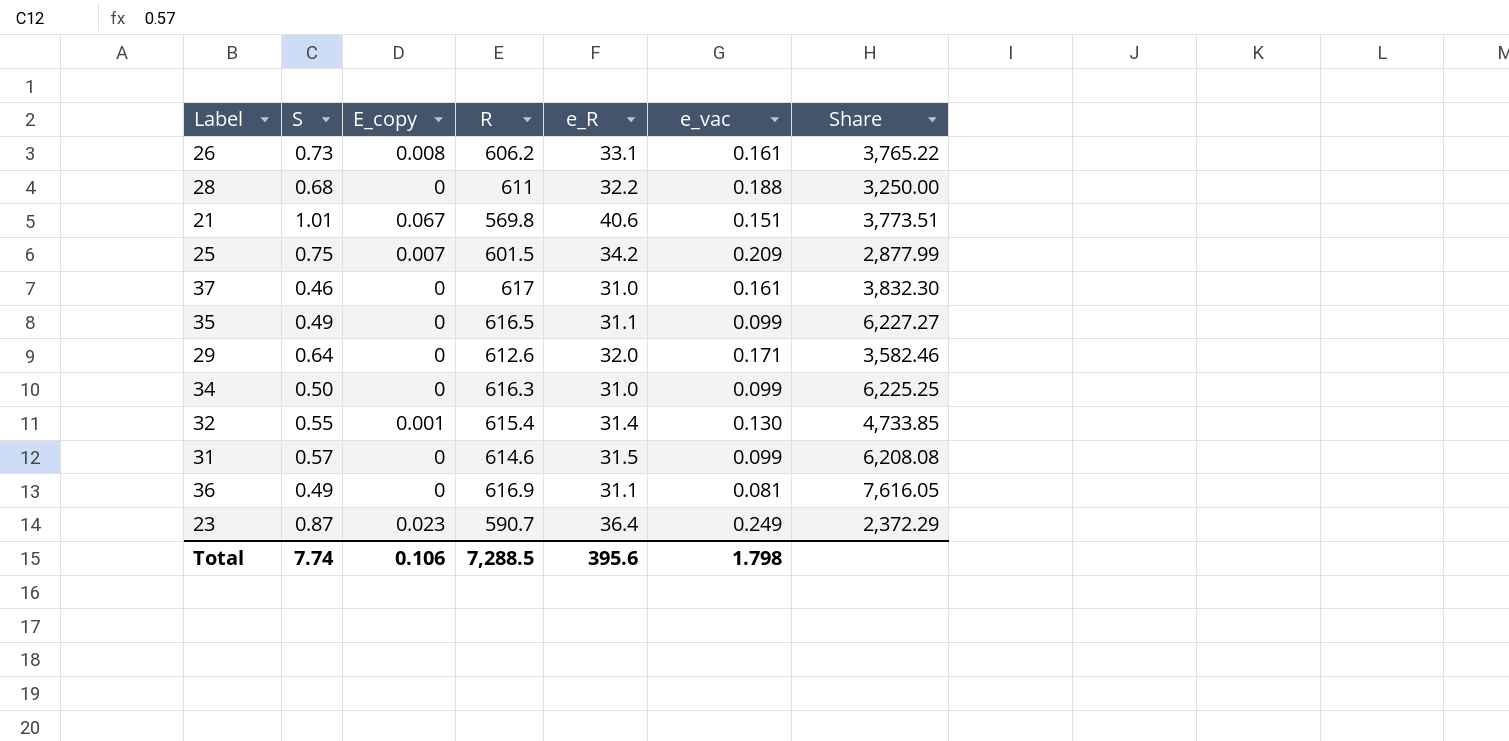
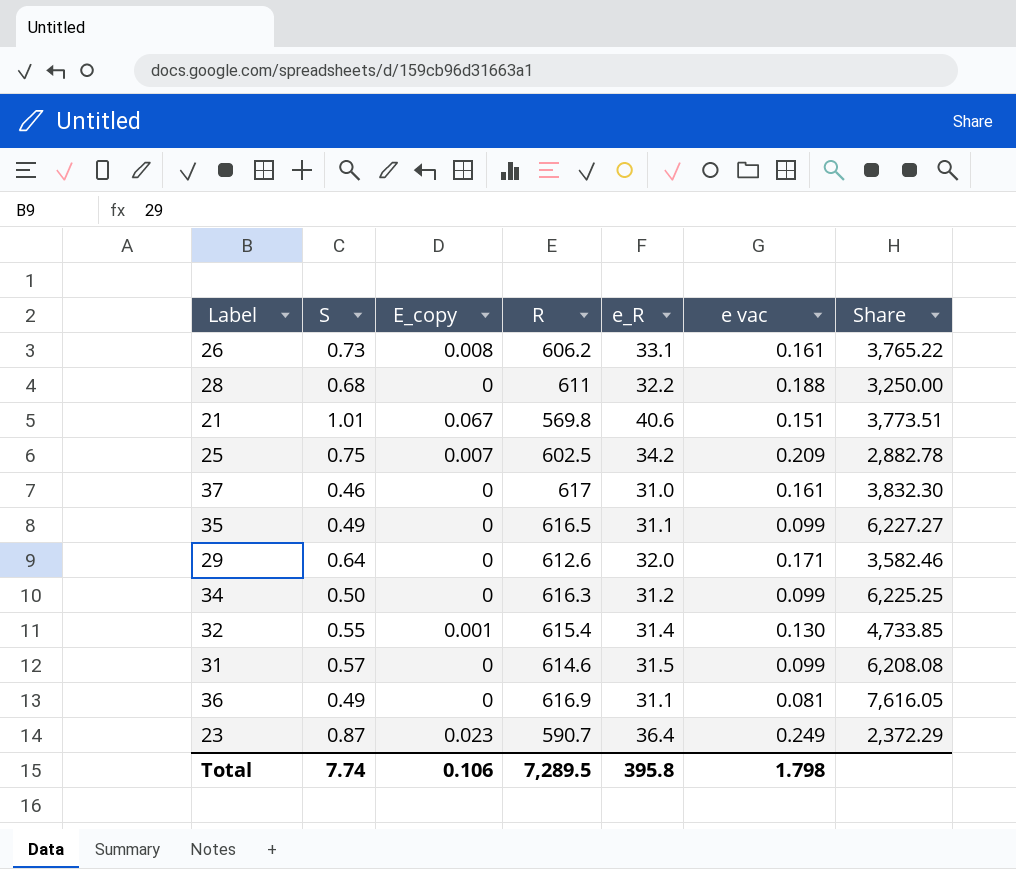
column name: e_vac -> e vac
25 | R: 601.5 -> 602.5
25 | Share: 2,877.99 -> 2,882.78
34 | e_R: 31.0 -> 31.2
Total | R: 7,288.5 -> 7,289.5
Total | e_R: 395.6 -> 395.8

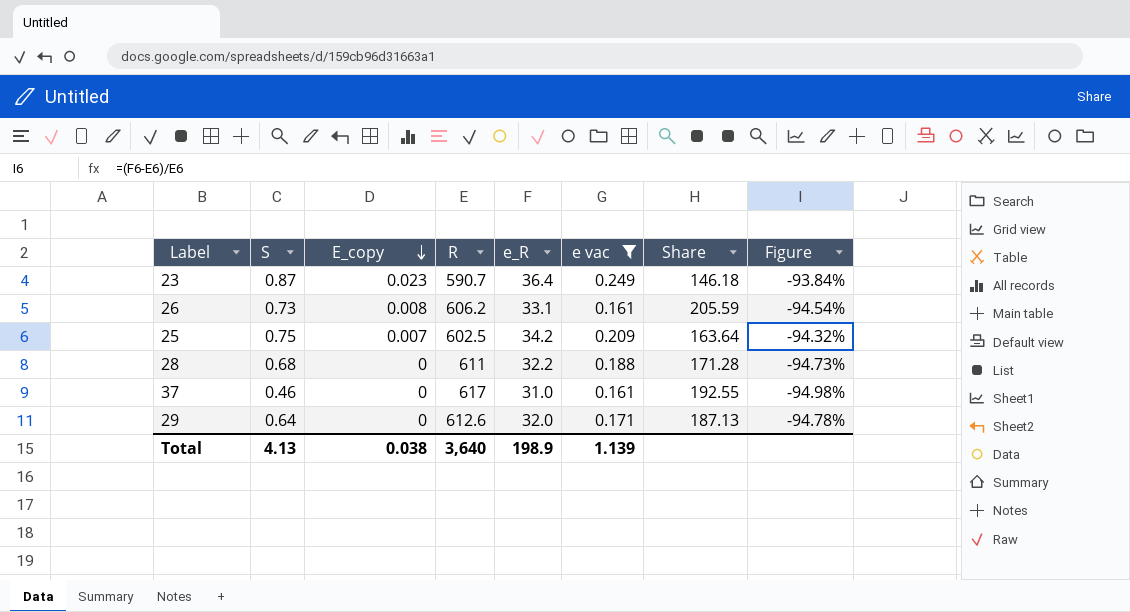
filter: none -> e vac >= 0.161
row order: none -> E_copy descending
column Share | formula: [R] / [e vac] -> [e_R] / [e vac]
column Figure | formula: none -> ([e_R] - [R]) / [R]
Total | S: 7.74 -> 4.13
Total | E_copy: 0.106 -> 0.038
Total | R: 7,289.5 -> 3,640
Total | e_R: 395.8 -> 198.9
Total | e vac: 1.798 -> 1.139

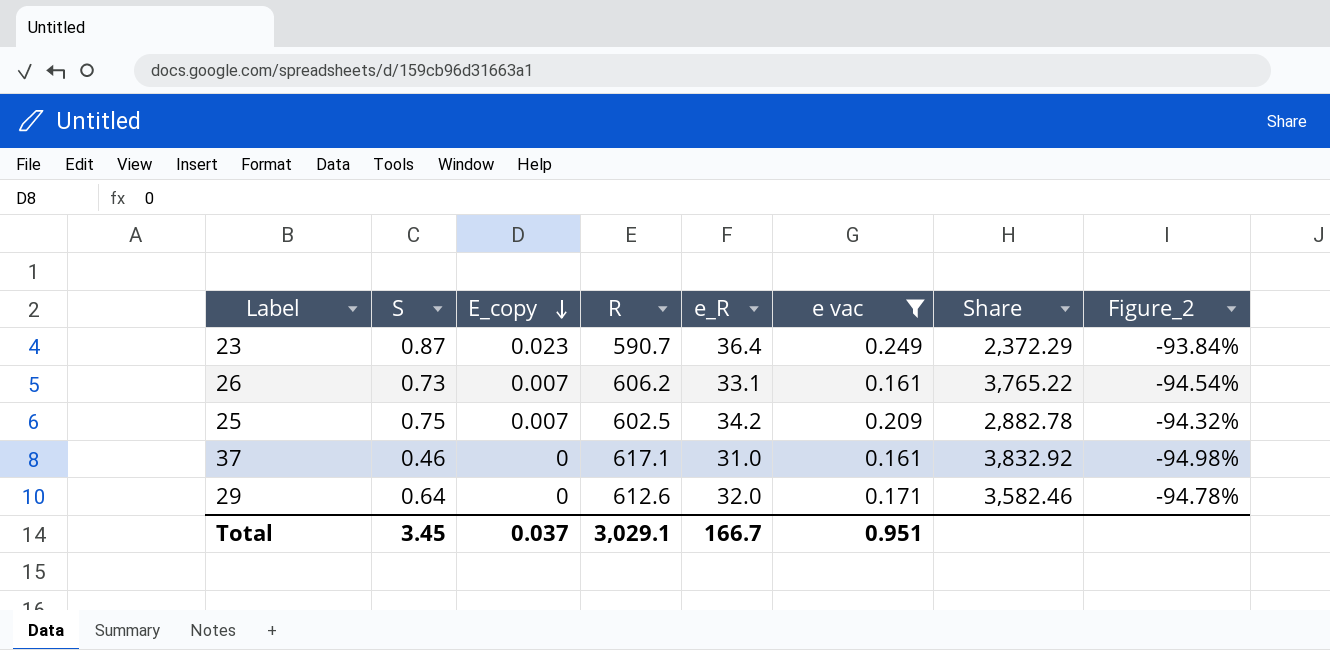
column Share | formula: [e_R] / [e vac] -> [R] / [e vac]
column name: Figure -> Figure_2
row 28: 0.68 | 0 | 611 | 32.2 | 0.188 | 171.28 | -94.73% -> none
26 | E_copy: 0.008 -> 0.007
37 | R: 617 -> 617.1
Total | S: 4.13 -> 3.45
Total | E_copy: 0.038 -> 0.037
Total | R: 3,640 -> 3,029.1
Total | e_R: 198.9 -> 166.7
Total | e vac: 1.139 -> 0.951

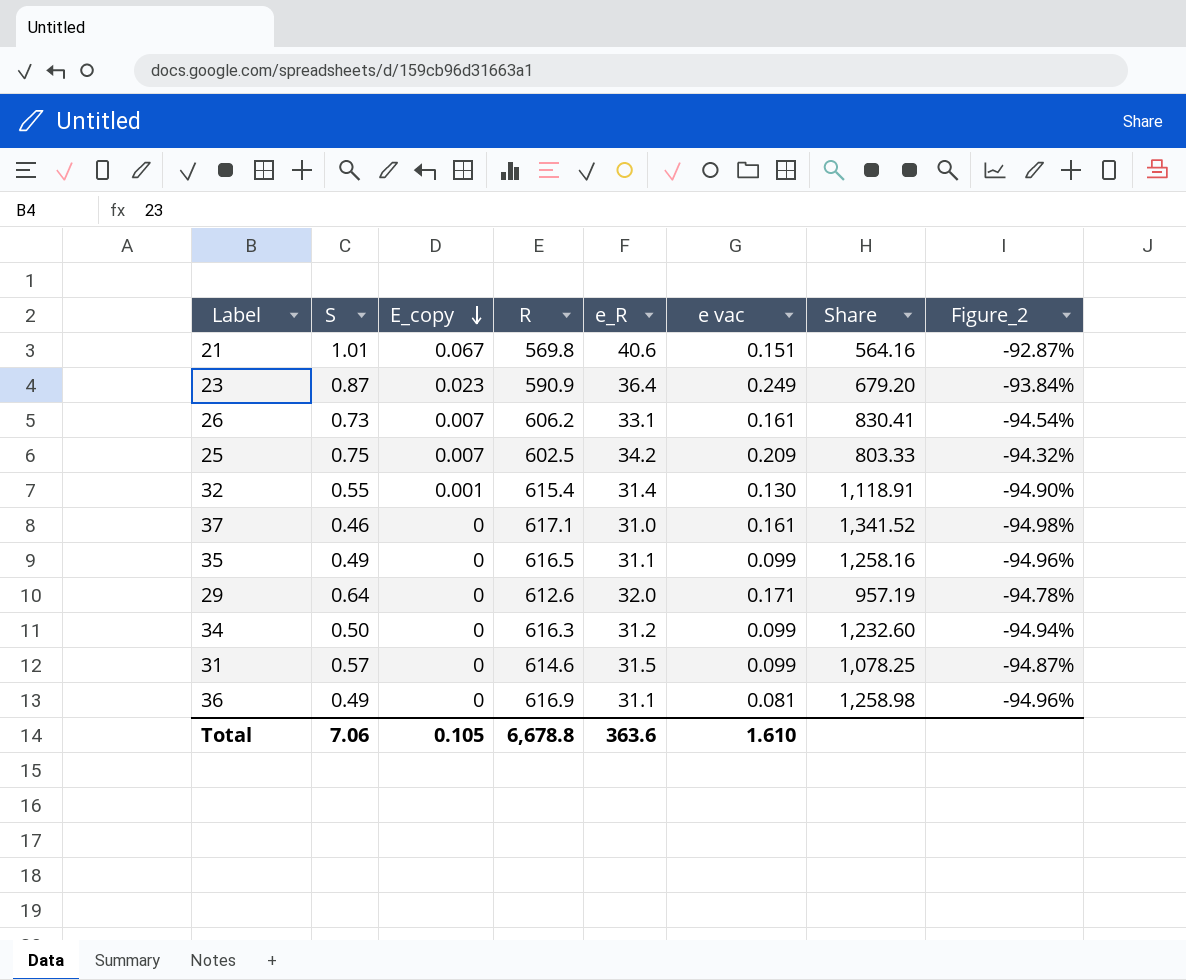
filter: e vac >= 0.161 -> none
column Share | formula: [R] / [e vac] -> [R] / [S]
23 | R: 590.7 -> 590.9
Total | S: 3.45 -> 7.06
Total | E_copy: 0.037 -> 0.105
Total | R: 3,029.1 -> 6,678.8
Total | e_R: 166.7 -> 363.6
Total | e vac: 0.951 -> 1.610

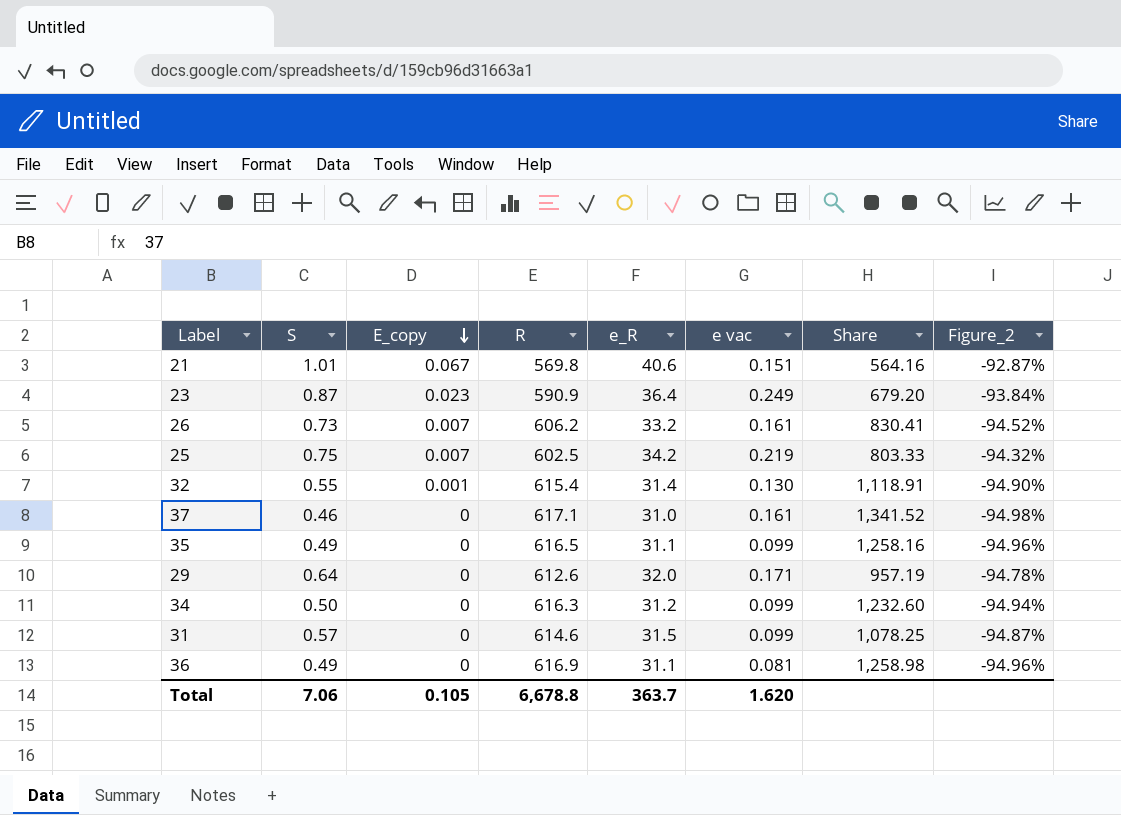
26 | e_R: 33.1 -> 33.2
26 | Figure_2: -94.54% -> -94.52%
25 | e vac: 0.209 -> 0.219
Total | e_R: 363.6 -> 363.7
Total | e vac: 1.610 -> 1.620

